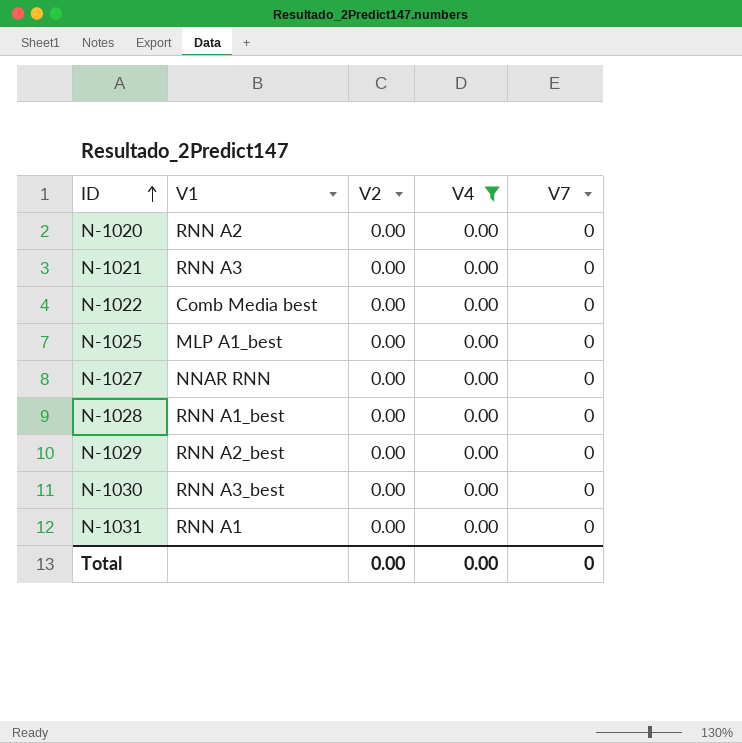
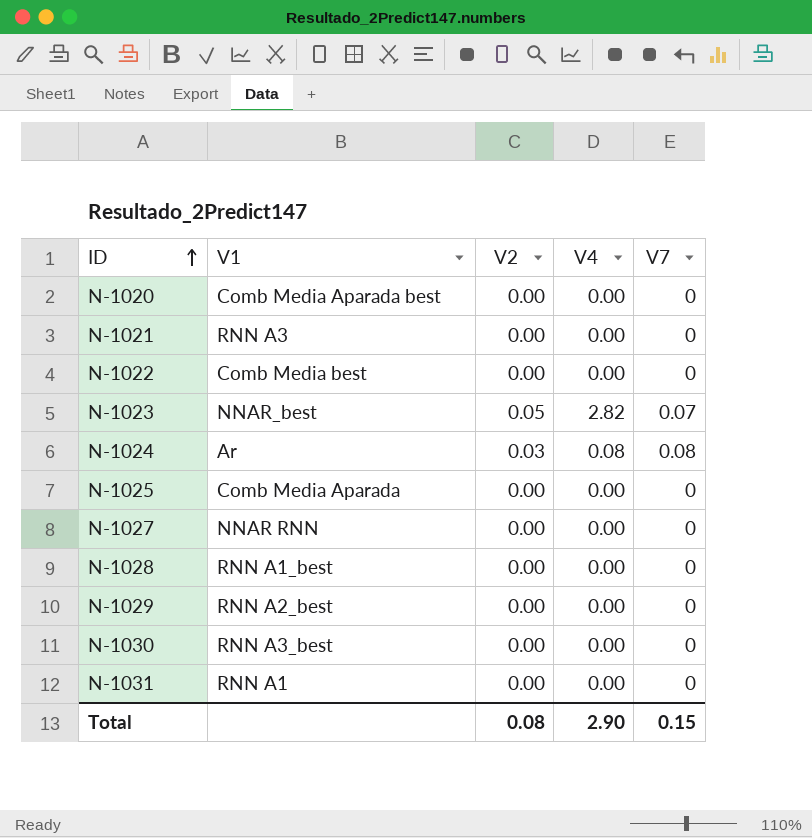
filter: V4 = 0.00 -> none
N-1020 | V1: RNN A2 -> Comb Media Aparada best
N-1025 | V1: MLP A1_best -> Comb Media Aparada
Total | V2: 0.00 -> 0.08
Total | V4: 0.00 -> 2.90
Total | V7: 0 -> 0.15

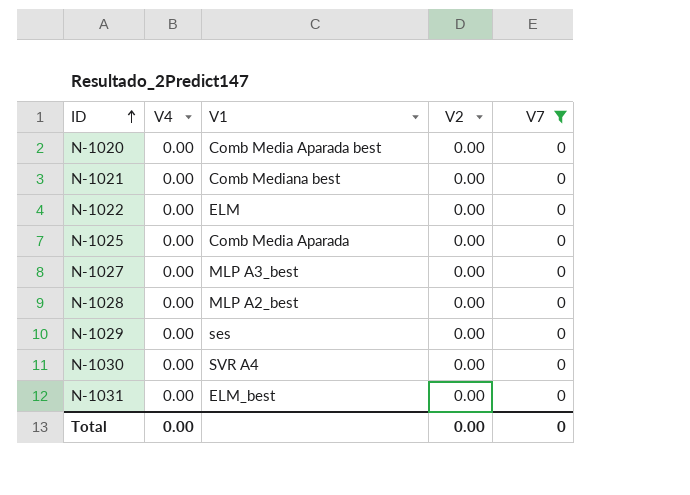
filter: none -> V7 = 0
column V4 | position: 4 -> 2
N-1021 | V1: RNN A3 -> Comb Mediana best
N-1022 | V1: Comb Media best -> ELM
N-1027 | V1: NNAR RNN -> MLP A3_best
N-1028 | V1: RNN A1_best -> MLP A2_best
N-1029 | V1: RNN A2_best -> ses
N-1030 | V1: RNN A3_best -> SVR A4
N-1031 | V1: RNN A1 -> ELM_best
Total | V4: 2.90 -> 0.00
Total | V2: 0.08 -> 0.00
Total | V7: 0.15 -> 0

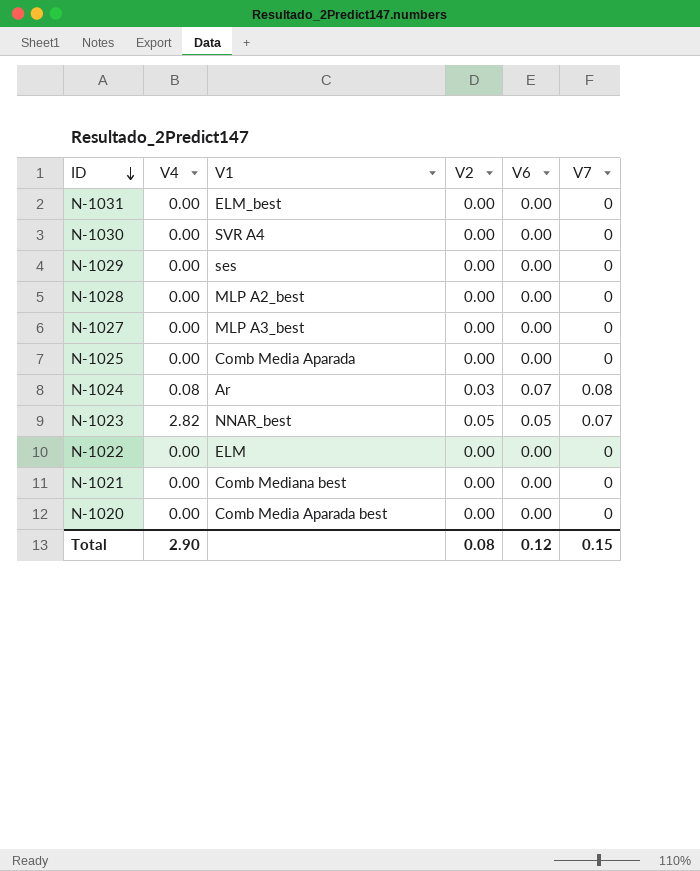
filter: V7 = 0 -> none
row order: ID ascending -> ID descending
column V6 | position: none -> 5
Total | V4: 0.00 -> 2.90
Total | V2: 0.00 -> 0.08
Total | V7: 0 -> 0.15

